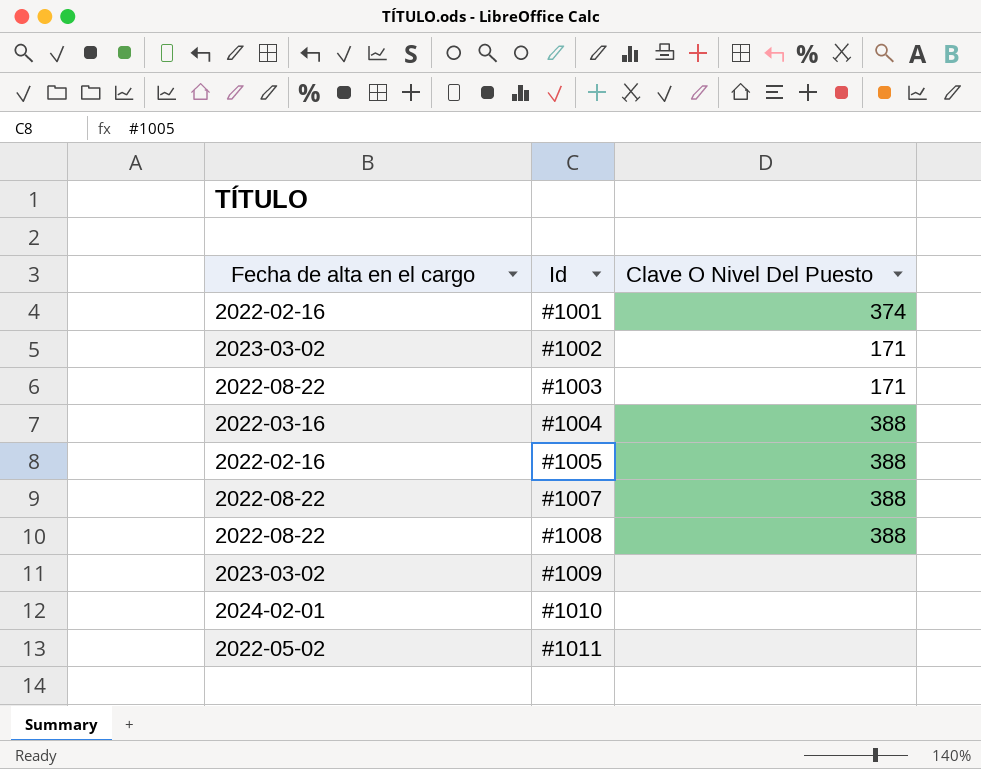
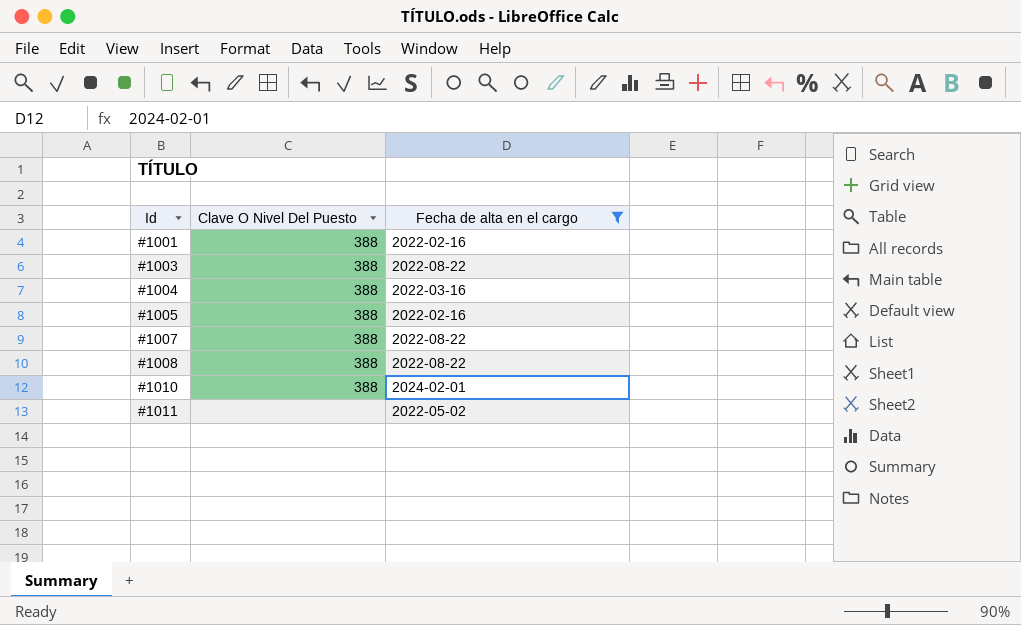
filter: none -> Fecha de alta en el cargo != 2023-03-02
column Fecha de alta en el cargo | position: 1 -> 3
#1001 | Clave O Nivel Del Puesto: 374 -> 388
#1003 | Clave O Nivel Del Puesto: 171 -> 388
#1010 | Clave O Nivel Del Puesto: none -> 388

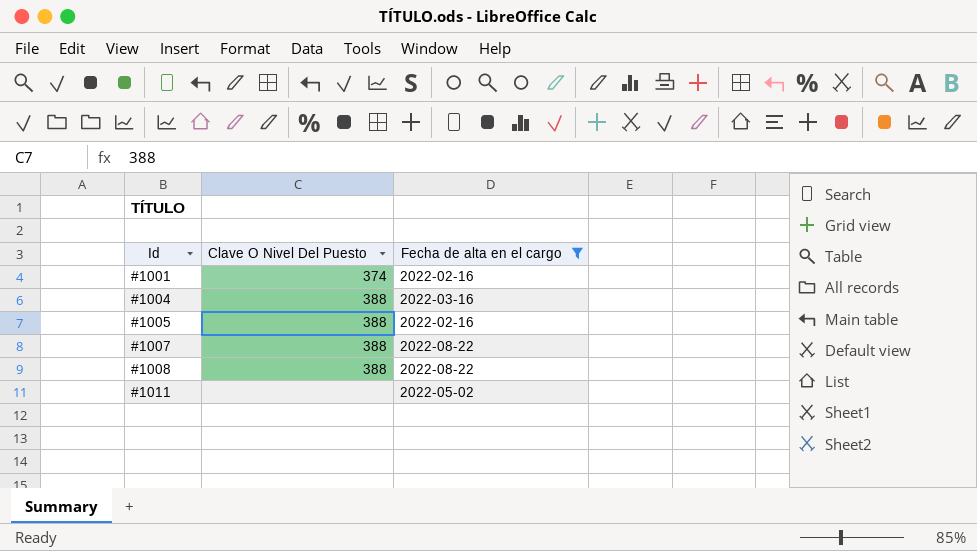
row #1003: 388 | 2022-08-22 -> none
row #1010: 388 | 2024-02-01 -> none
#1001 | Clave O Nivel Del Puesto: 388 -> 374

